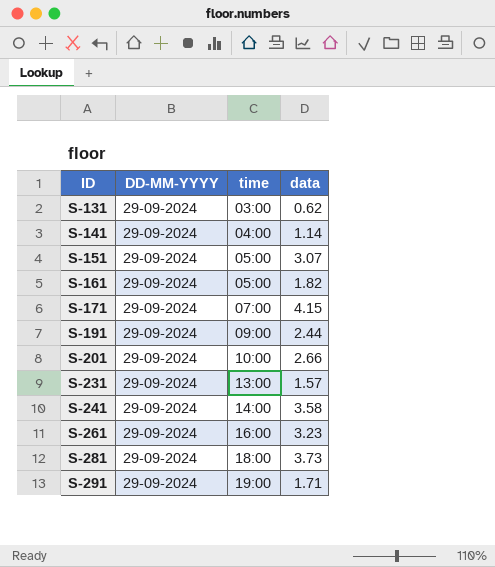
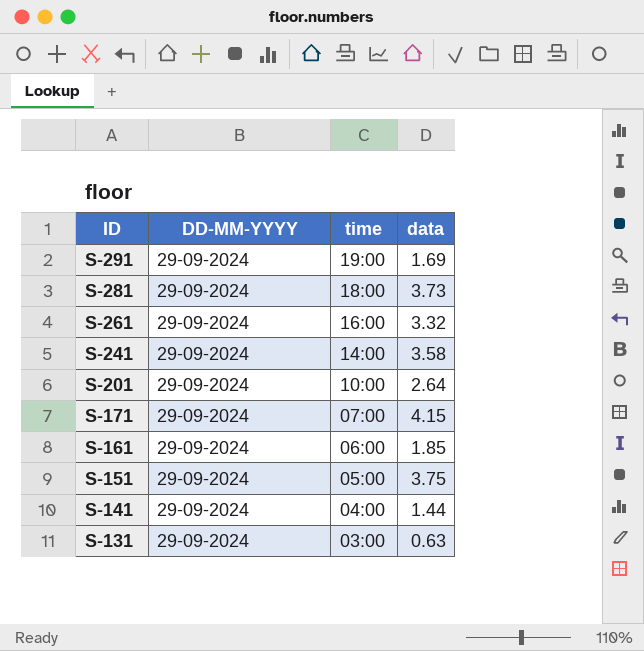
row order: ID ascending -> ID descending
row S-191: 29-09-2024 | 09:00 | 2.44 -> none
row S-231: 29-09-2024 | 13:00 | 1.57 -> none
S-291 | data: 1.71 -> 1.69
S-261 | data: 3.23 -> 3.32
S-201 | data: 2.66 -> 2.64
S-161 | time: 05:00 -> 06:00
S-161 | data: 1.82 -> 1.85
S-151 | data: 3.07 -> 3.75
S-141 | data: 1.14 -> 1.44
S-131 | data: 0.62 -> 0.63

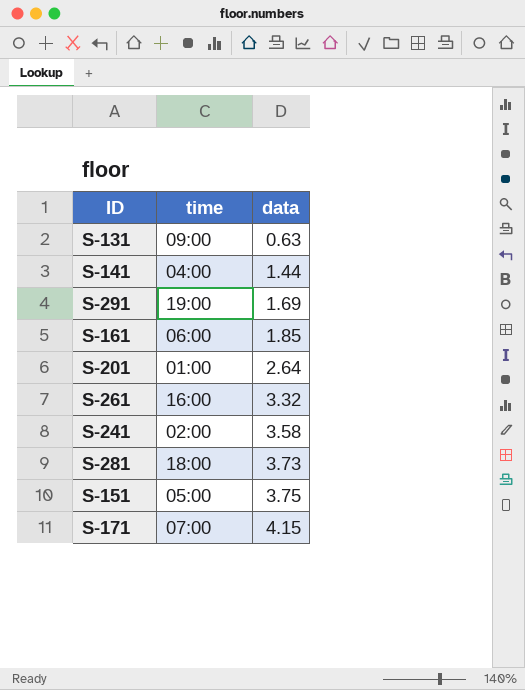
row order: ID descending -> data ascending
column DD-MM-YYYY | position: 2 -> none
S-131 | time: 03:00 -> 09:00
S-201 | time: 10:00 -> 01:00
S-241 | time: 14:00 -> 02:00

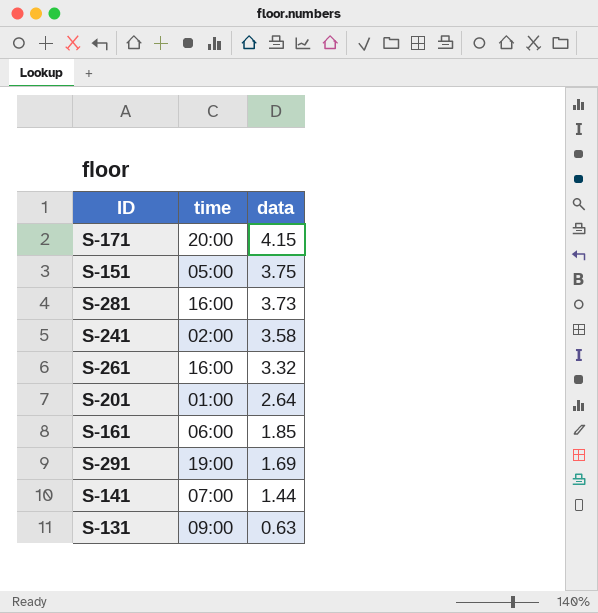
row order: data ascending -> data descending
S-171 | time: 07:00 -> 20:00
S-281 | time: 18:00 -> 16:00
S-141 | time: 04:00 -> 07:00

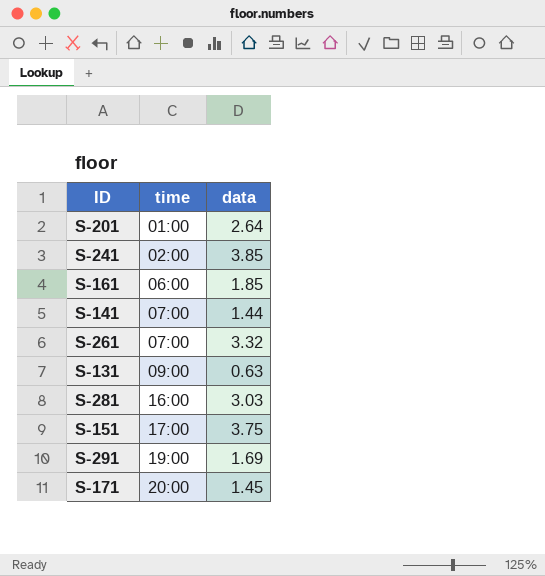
row order: data descending -> time ascending
S-241 | data: 3.58 -> 3.85
S-261 | time: 16:00 -> 07:00
S-281 | data: 3.73 -> 3.03
S-151 | time: 05:00 -> 17:00
S-171 | data: 4.15 -> 1.45

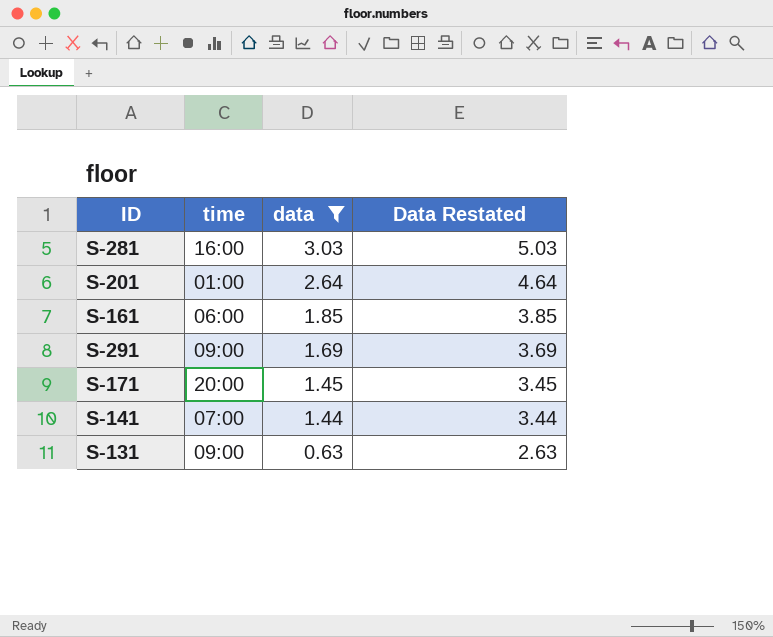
filter: none -> data <= 3.03
row order: time ascending -> data descending
column Data Restated | formula: none -> [data] + 2
S-291 | time: 19:00 -> 09:00

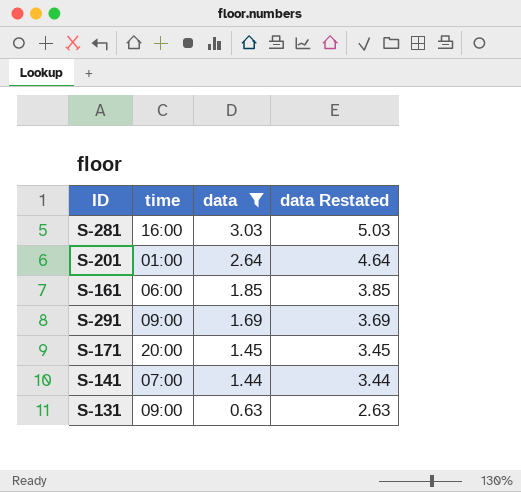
column name: Data Restated -> data Restated

